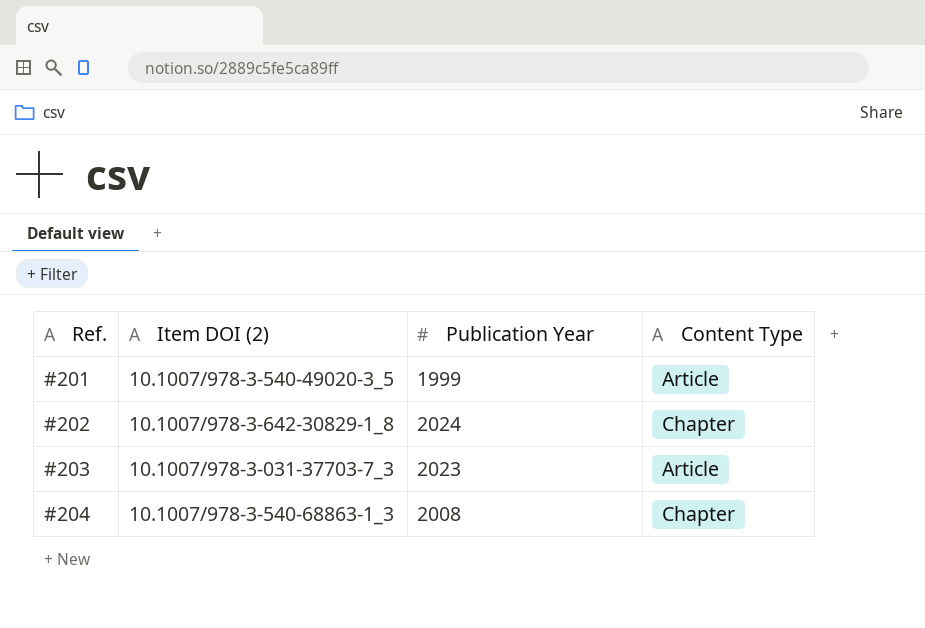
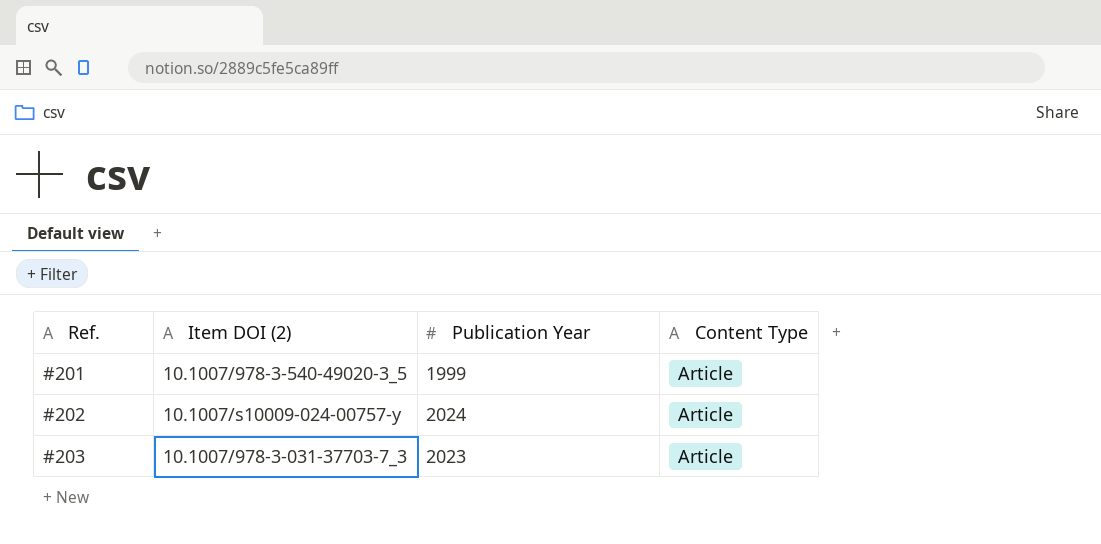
row #204: 10.1007/978-3-540-68863-1_3 | 2008 | Chapter -> none
#202 | Item DOI (2): 10.1007/978-3-642-30829-1_8 -> 10.1007/s10009-024-00757-y
#202 | Content Type: Chapter -> Article

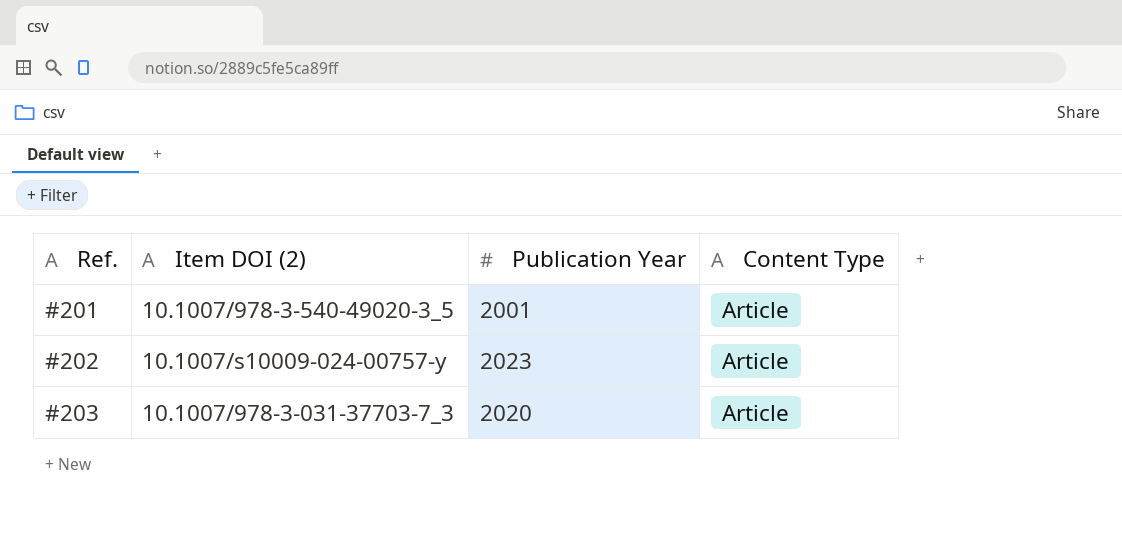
#201 | Publication Year: 1999 -> 2001
#202 | Publication Year: 2024 -> 2023
#203 | Publication Year: 2023 -> 2020

